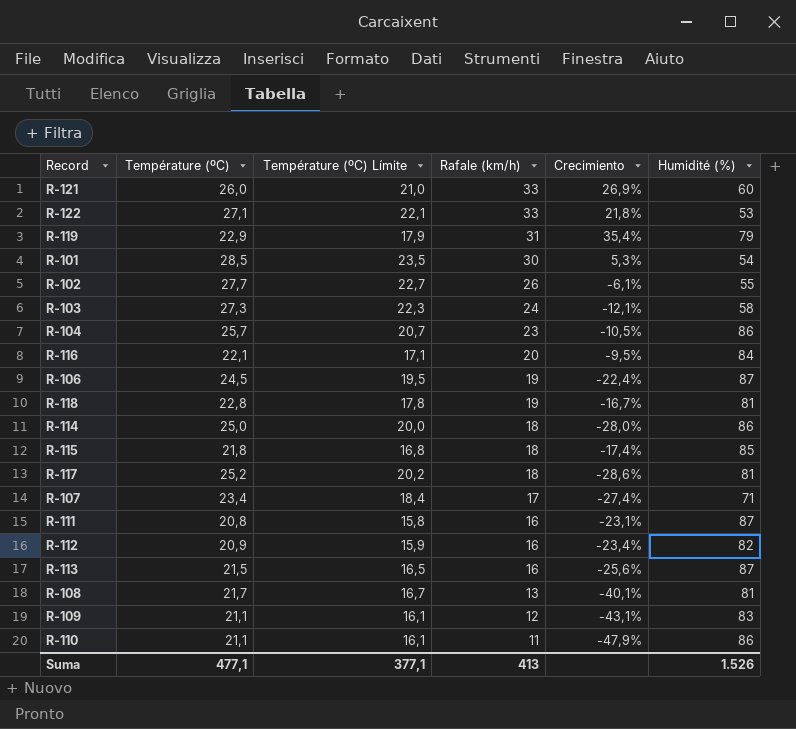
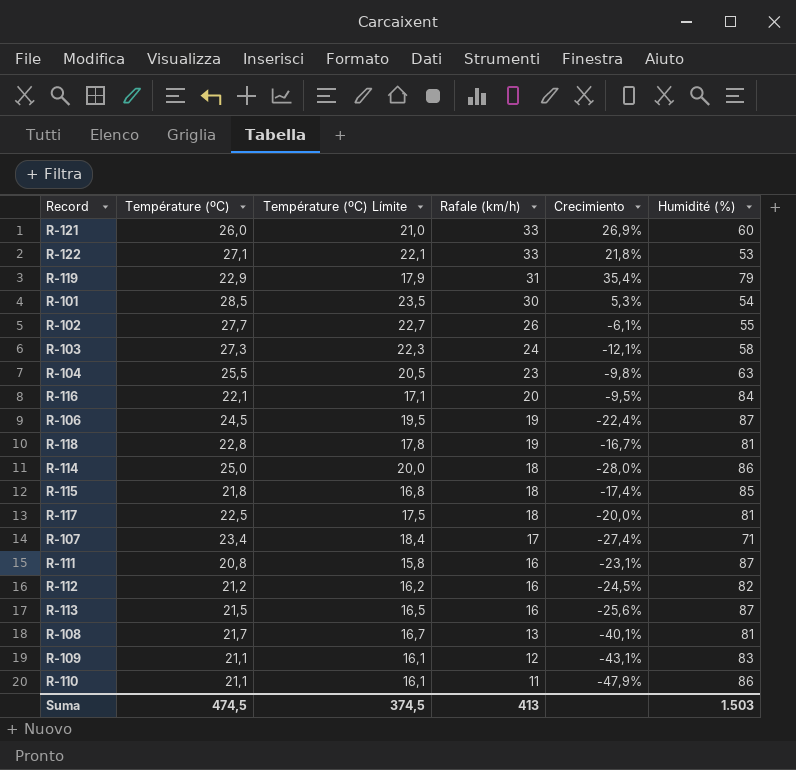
R-104 | Température (ºC): 25,7 -> 25,5
R-104 | Température (ºC) Límite: 20,7 -> 20,5
R-104 | Crecimiento: -10,5% -> -9,8%
R-104 | Humidité (%): 86 -> 63
R-117 | Température (ºC): 25,2 -> 22,5
R-117 | Température (ºC) Límite: 20,2 -> 17,5
R-117 | Crecimiento: -28,6% -> -20,0%
R-112 | Température (ºC): 20,9 -> 21,2
R-112 | Température (ºC) Límite: 15,9 -> 16,2
R-112 | Crecimiento: -23,4% -> -24,5%
Suma | Température (ºC): 477,1 -> 474,5
Suma | Température (ºC) Límite: 377,1 -> 374,5
Suma | Humidité (%): 1.526 -> 1.503

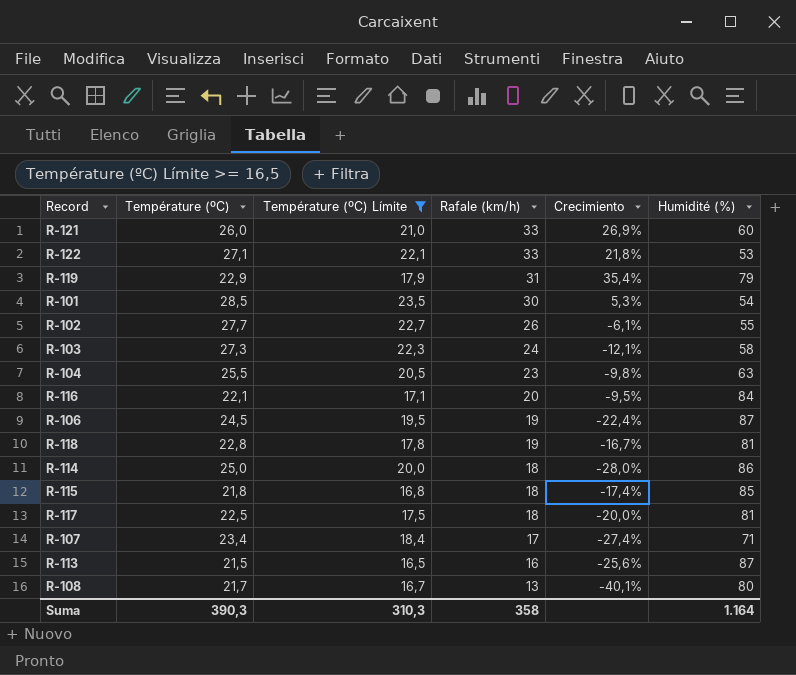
filter: none -> Température (ºC) Límite >= 16,5
R-108 | Humidité (%): 81 -> 80
Suma | Température (ºC): 474,5 -> 390,3
Suma | Température (ºC) Límite: 374,5 -> 310,3
Suma | Rafale (km/h): 413 -> 358
Suma | Humidité (%): 1.503 -> 1.164

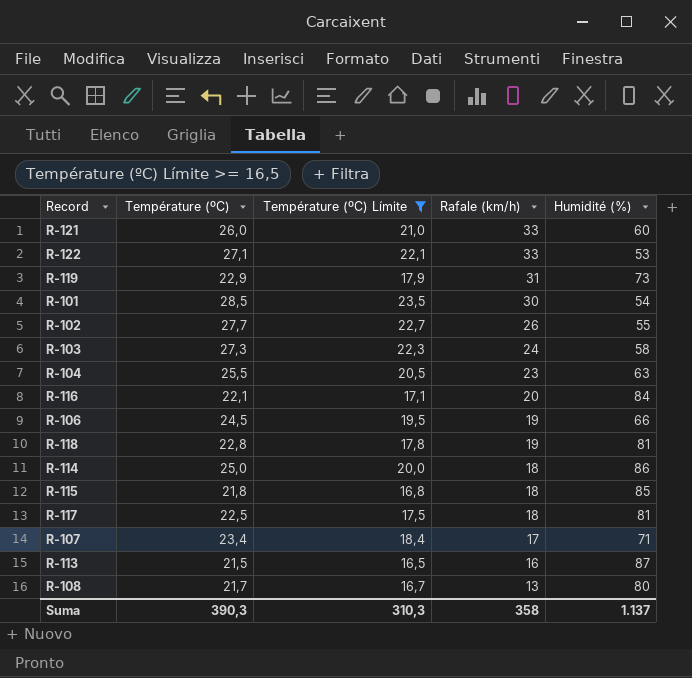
column Crecimiento | formula: ([Rafale (km/h)] - [Température (ºC)]) / [Température (ºC)] -> none
R-119 | Humidité (%): 79 -> 73
R-106 | Humidité (%): 87 -> 66
Suma | Humidité (%): 1.164 -> 1.137

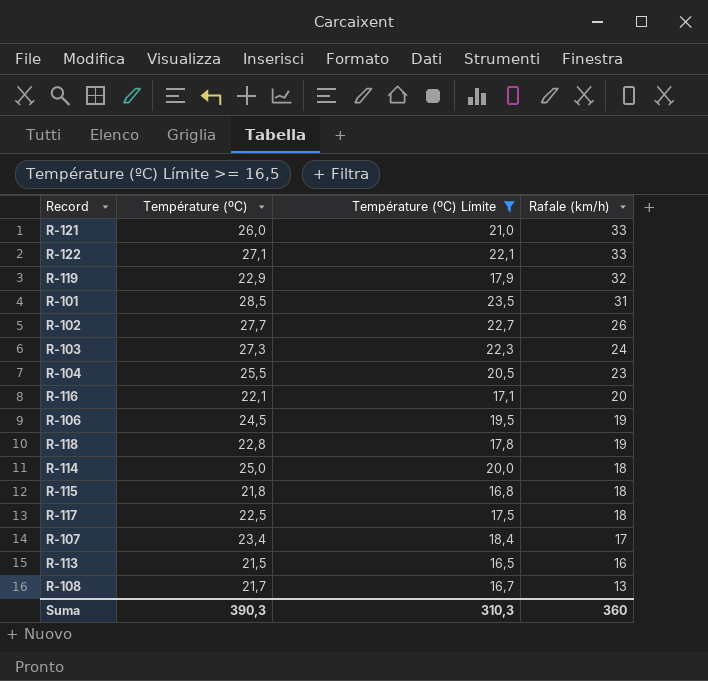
column Humidité (%) | position: 5 -> none
R-119 | Rafale (km/h): 31 -> 32
R-101 | Rafale (km/h): 30 -> 31
Suma | Rafale (km/h): 358 -> 360

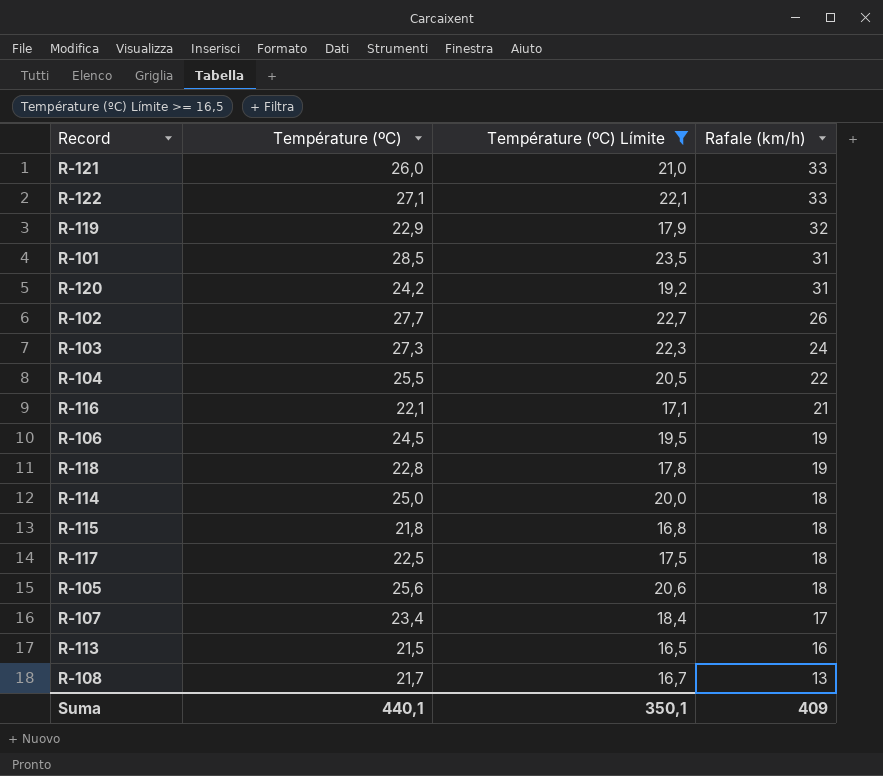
row R-120: none -> 24,2 | 19,2 | 31
R-104 | Rafale (km/h): 23 -> 22
R-116 | Rafale (km/h): 20 -> 21
row R-105: none -> 25,6 | 20,6 | 18
Suma | Température (ºC): 390,3 -> 440,1
Suma | Température (ºC) Límite: 310,3 -> 350,1
Suma | Rafale (km/h): 360 -> 409

